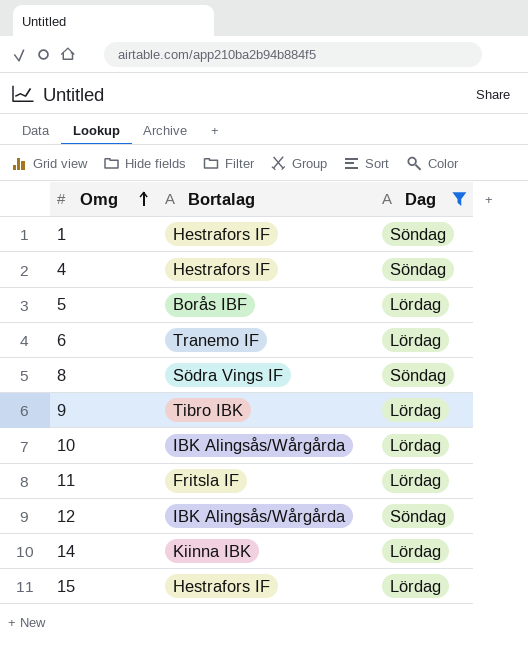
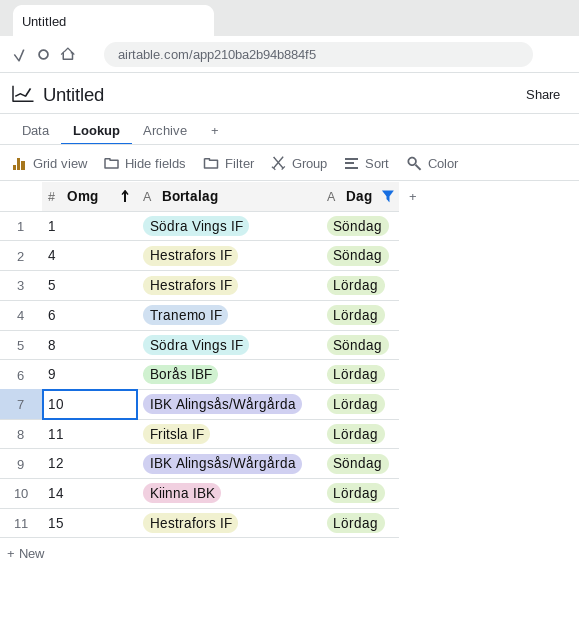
1 | Bortalag: Hestrafors IF -> Södra Vings IF
5 | Bortalag: Borås IBF -> Hestrafors IF
9 | Bortalag: Tibro IBK -> Borås IBF

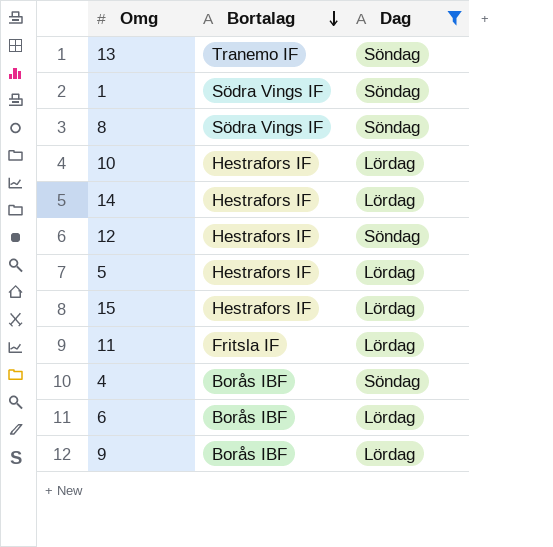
row order: Omg ascending -> Bortalag descending
row 13: none -> Tranemo IF | Söndag
10 | Bortalag: IBK Alingsås/Wårgårda -> Hestrafors IF
14 | Bortalag: Kiinna IBK -> Hestrafors IF
12 | Bortalag: IBK Alingsås/Wårgårda -> Hestrafors IF
4 | Bortalag: Hestrafors IF -> Borås IBF
6 | Bortalag: Tranemo IF -> Borås IBF

